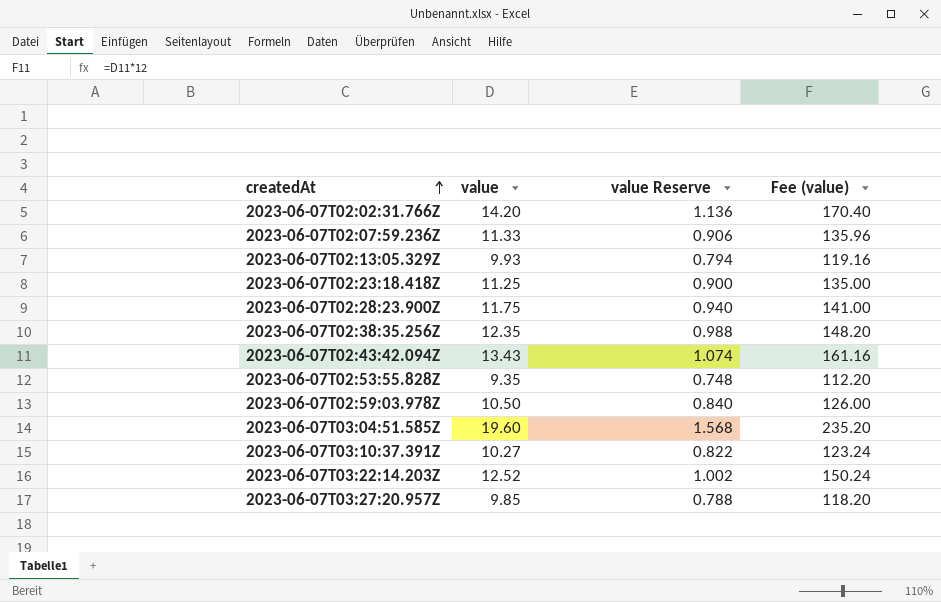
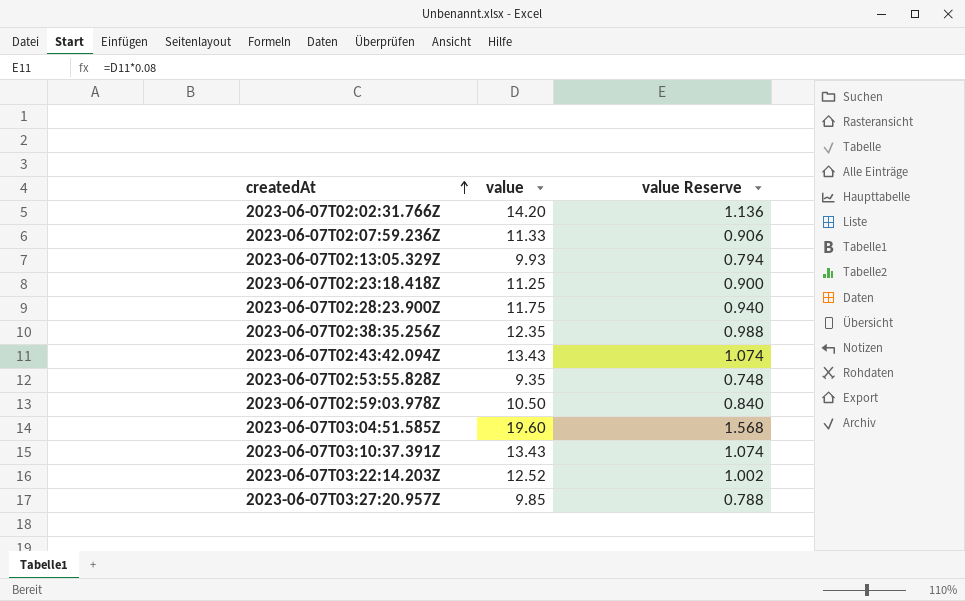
column Fee (value) | formula: [value] * 12 -> none
2023-06-07T03:10:37.391Z | value: 10.27 -> 13.43
2023-06-07T03:10:37.391Z | value Reserve: 0.822 -> 1.074

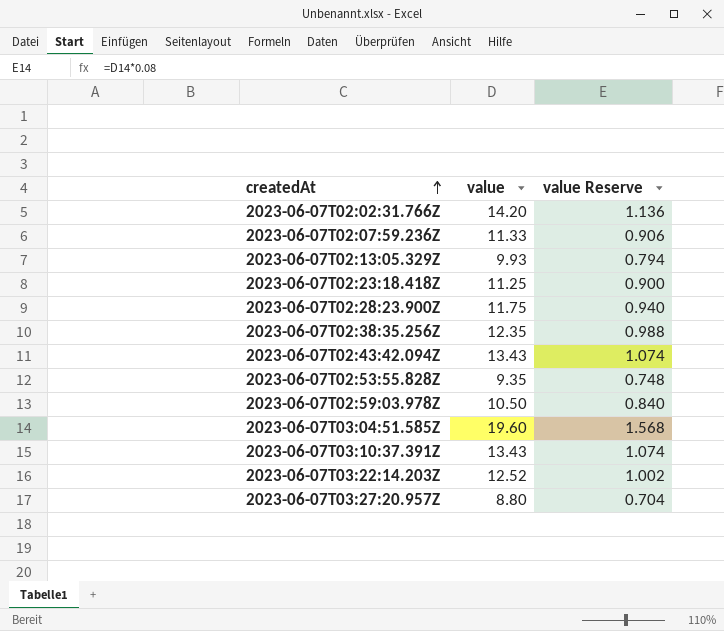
2023-06-07T03:27:20.957Z | value: 9.85 -> 8.80
2023-06-07T03:27:20.957Z | value Reserve: 0.788 -> 0.704

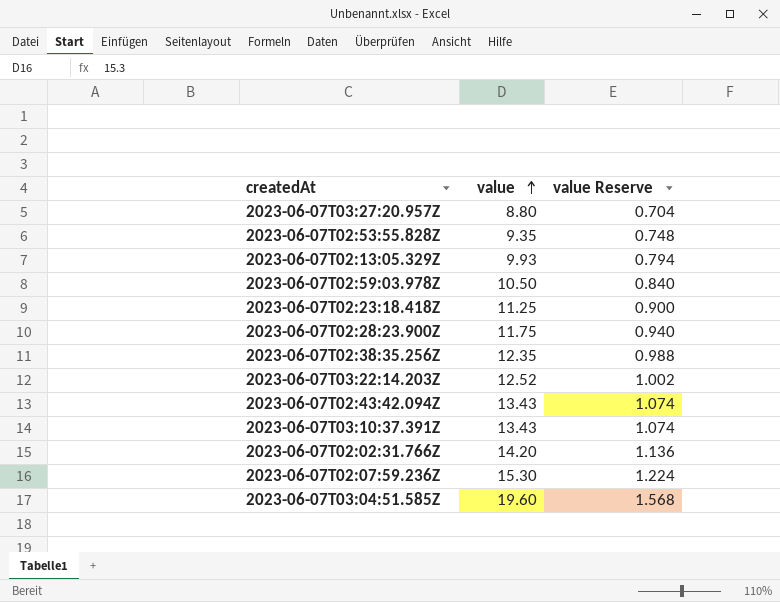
row order: createdAt ascending -> value ascending
2023-06-07T02:07:59.236Z | value: 11.33 -> 15.30
2023-06-07T02:07:59.236Z | value Reserve: 0.906 -> 1.224

